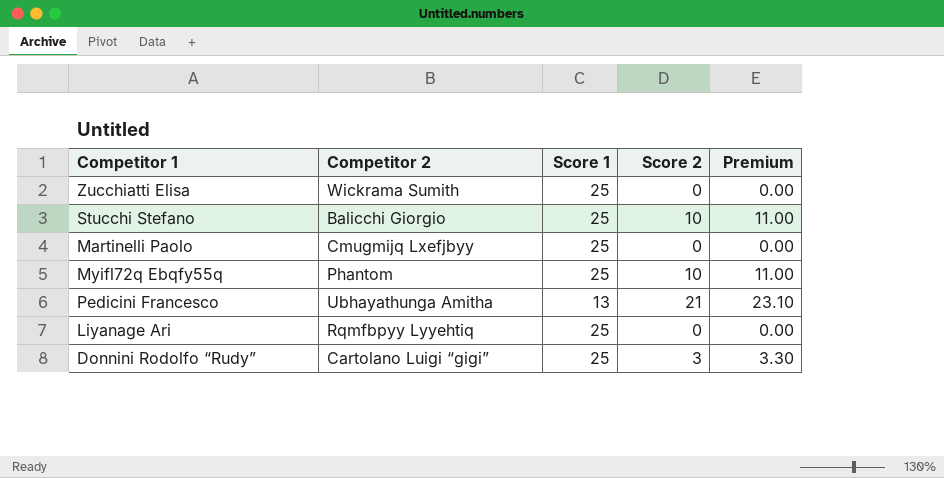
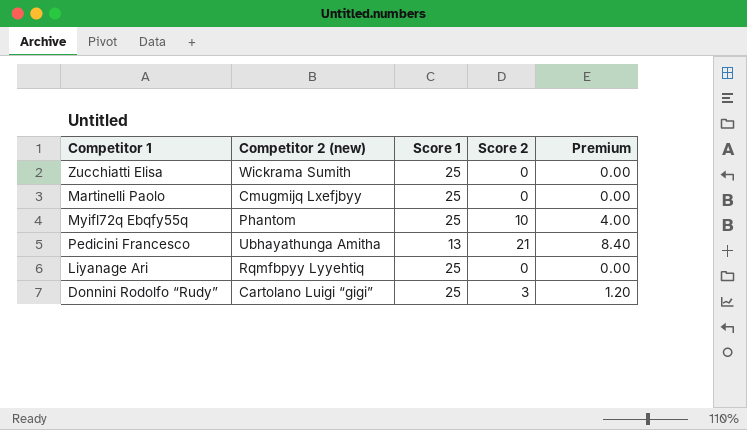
column name: Competitor 2 -> Competitor 2 (new)
column Premium | formula: [Score 2] * 1.1 -> [Score 2] * 0.4
row Stucchi Stefano: Balicchi Giorgio | 25 | 10 | 11.00 -> none

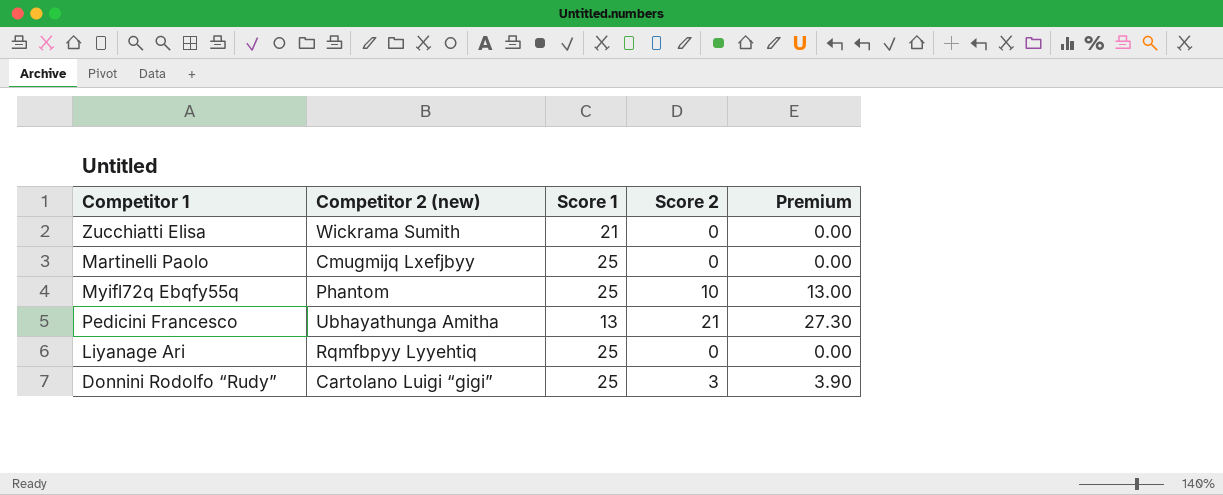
column Premium | formula: [Score 2] * 0.4 -> [Score 2] * 1.3
Zucchiatti Elisa | Score 1: 25 -> 21

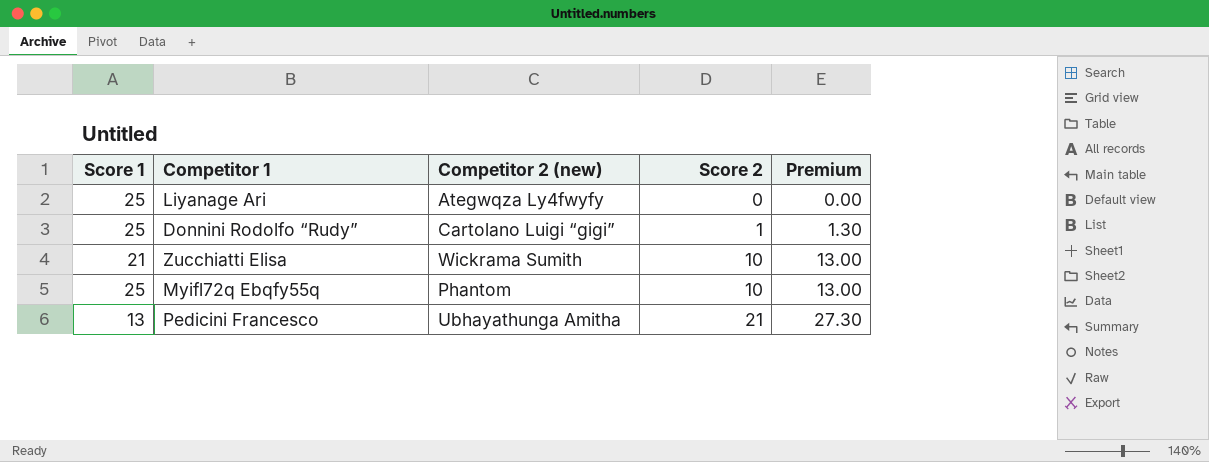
row order: none -> Score 2 ascending
column Score 1 | position: 3 -> 1
row Martinelli Paolo: Cmugmijq Lxefjbyy | 25 | 0 | 0.00 -> none
Liyanage Ari | Competitor 2 (new): Rqmfbpyy Lyyehtiq -> Ategwqza Ly4fwyfy
Donnini Rodolfo “Rudy” | Score 2: 3 -> 1
Donnini Rodolfo “Rudy” | Premium: 3.90 -> 1.30
Zucchiatti Elisa | Score 2: 0 -> 10
Zucchiatti Elisa | Premium: 0.00 -> 13.00

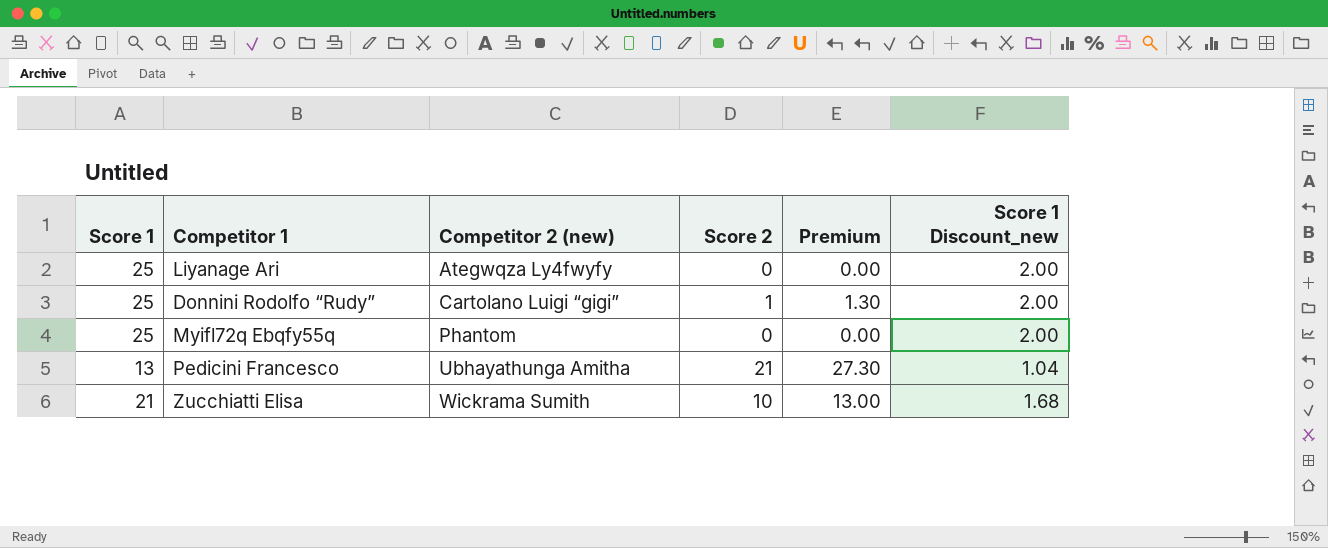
row order: Score 2 ascending -> Competitor 2 (new) ascending
column Score 1 Discount_new | formula: none -> [Score 1] * 0.08
Myifl72q Ebqfy55q | Score 2: 10 -> 0
Myifl72q Ebqfy55q | Premium: 13.00 -> 0.00

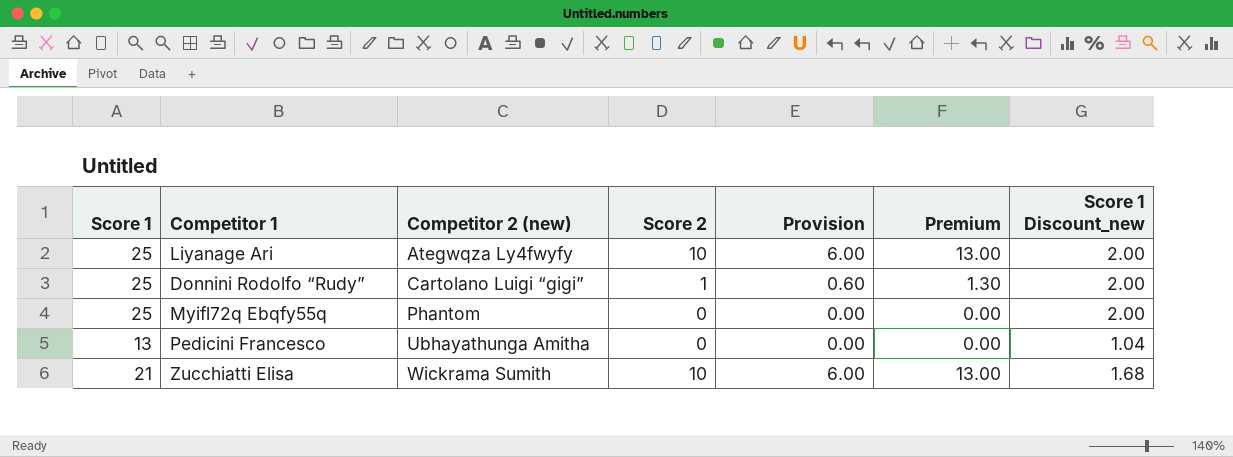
column Provision | formula: none -> [Score 2] * 0.6
Liyanage Ari | Score 2: 0 -> 10
Liyanage Ari | Premium: 0.00 -> 13.00
Pedicini Francesco | Score 2: 21 -> 0
Pedicini Francesco | Premium: 27.30 -> 0.00

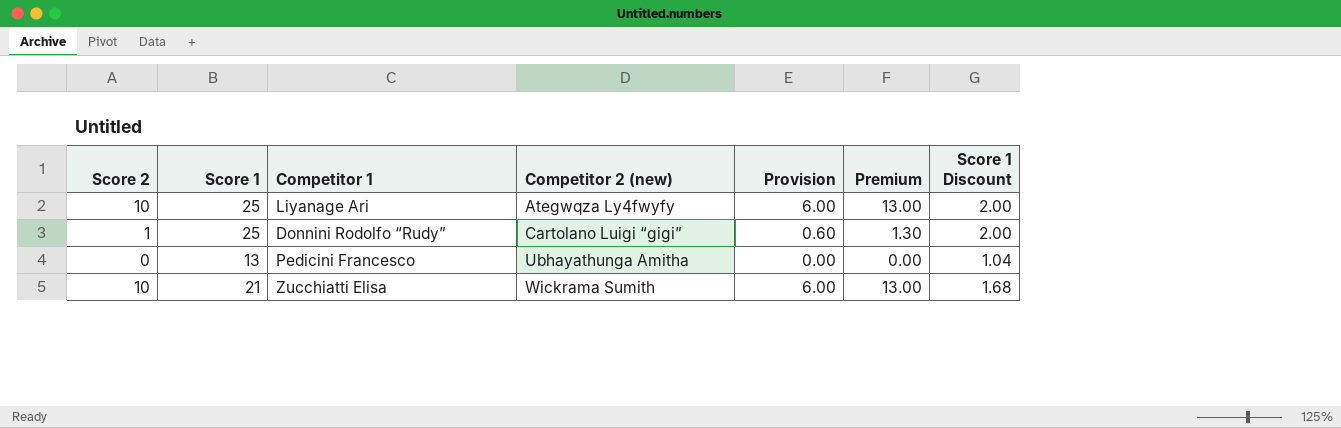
column Score 2 | position: 4 -> 1
column name: Score 1 Discount_new -> Score 1 Discount
row Myifl72q Ebqfy55q: 25 | Phantom | 0 | 0.00 | 0.00 | 2.00 -> none

